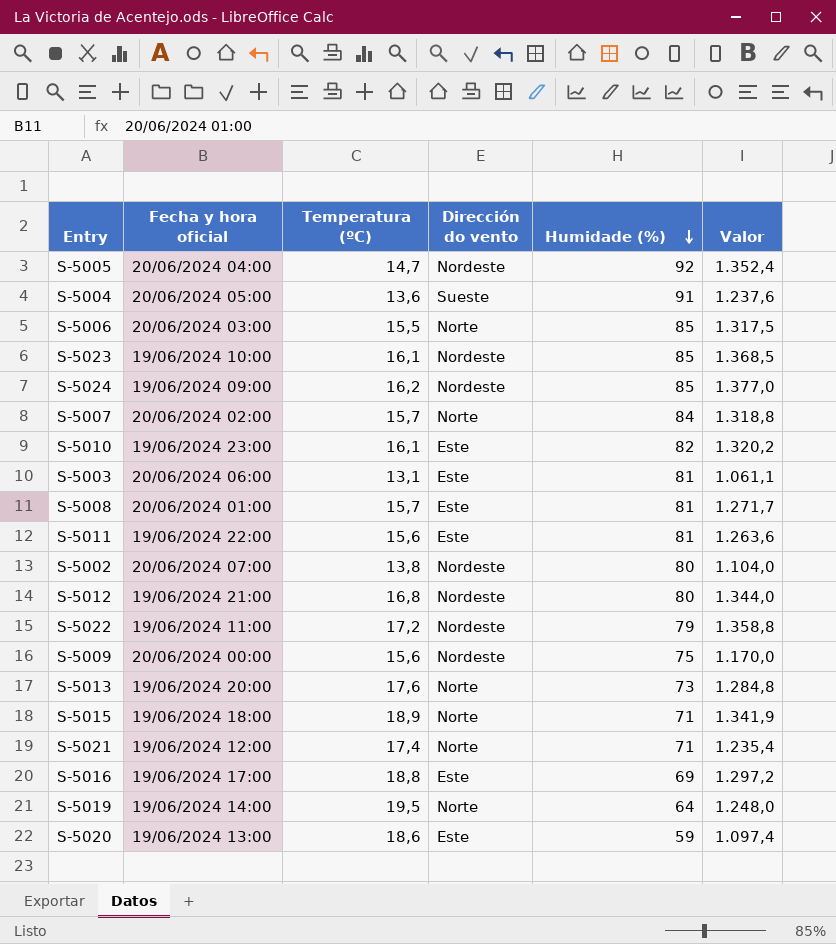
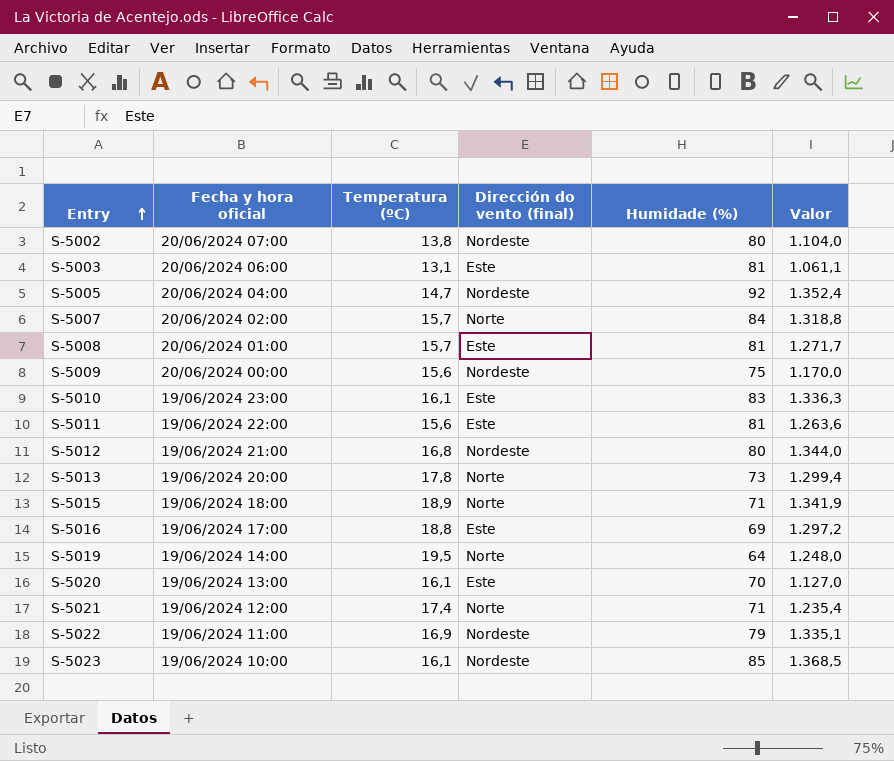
row order: Humidade (%) descending -> Entry ascending
column name: Dirección do vento -> Dirección do vento (final)
row S-5004: 20/06/2024 05:00 | 13,6 | Sueste | 91 | 1.237,6 -> none
row S-5006: 20/06/2024 03:00 | 15,5 | Norte | 85 | 1.317,5 -> none
row S-5024: 19/06/2024 09:00 | 16,2 | Nordeste | 85 | 1.377,0 -> none
S-5010 | Humidade (%): 82 -> 83
S-5010 | Valor: 1.320,2 -> 1.336,3
S-5013 | Temperatura (ºC): 17,6 -> 17,8
S-5013 | Valor: 1.284,8 -> 1.299,4
S-5020 | Temperatura (ºC): 18,6 -> 16,1
S-5020 | Humidade (%): 59 -> 70
S-5020 | Valor: 1.097,4 -> 1.127,0
S-5022 | Temperatura (ºC): 17,2 -> 16,9
S-5022 | Valor: 1.358,8 -> 1.335,1

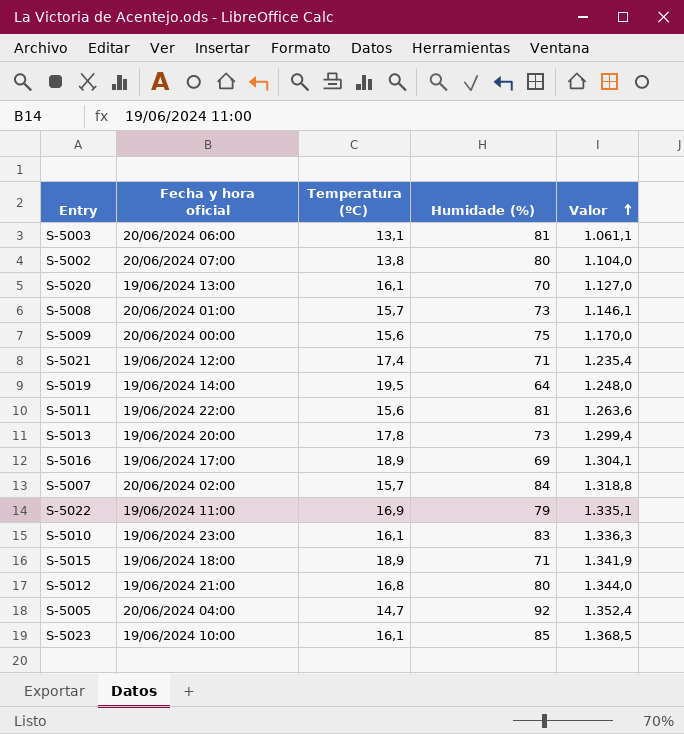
row order: Entry ascending -> Valor ascending
column Dirección do vento (final) | position: 4 -> none
S-5008 | Humidade (%): 81 -> 73
S-5008 | Valor: 1.271,7 -> 1.146,1
S-5016 | Temperatura (ºC): 18,8 -> 18,9
S-5016 | Valor: 1.297,2 -> 1.304,1

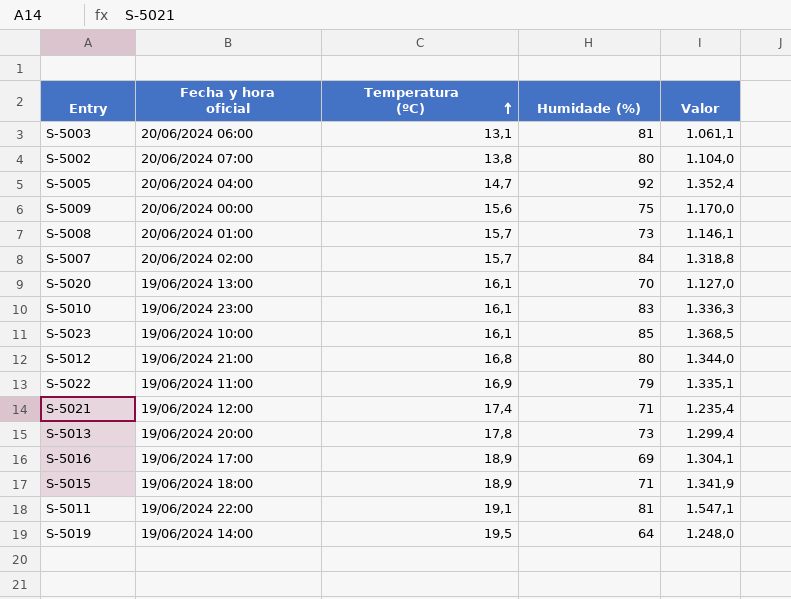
row order: Valor ascending -> Temperatura (ºC) ascending
S-5011 | Temperatura (ºC): 15,6 -> 19,1
S-5011 | Valor: 1.263,6 -> 1.547,1

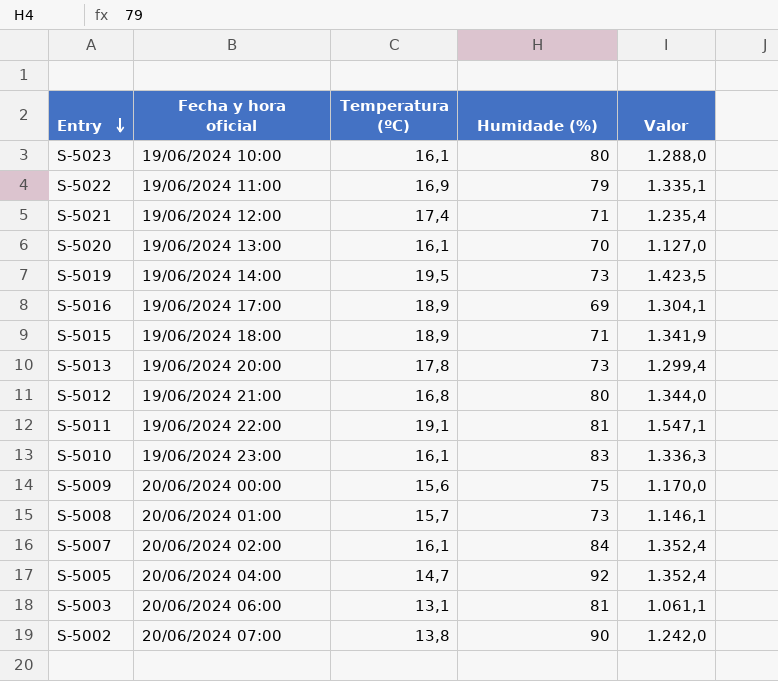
row order: Temperatura (ºC) ascending -> Entry descending
S-5023 | Humidade (%): 85 -> 80
S-5023 | Valor: 1.368,5 -> 1.288,0
S-5019 | Humidade (%): 64 -> 73
S-5019 | Valor: 1.248,0 -> 1.423,5
S-5007 | Temperatura (ºC): 15,7 -> 16,1
S-5007 | Valor: 1.318,8 -> 1.352,4
S-5002 | Humidade (%): 80 -> 90
S-5002 | Valor: 1.104,0 -> 1.242,0

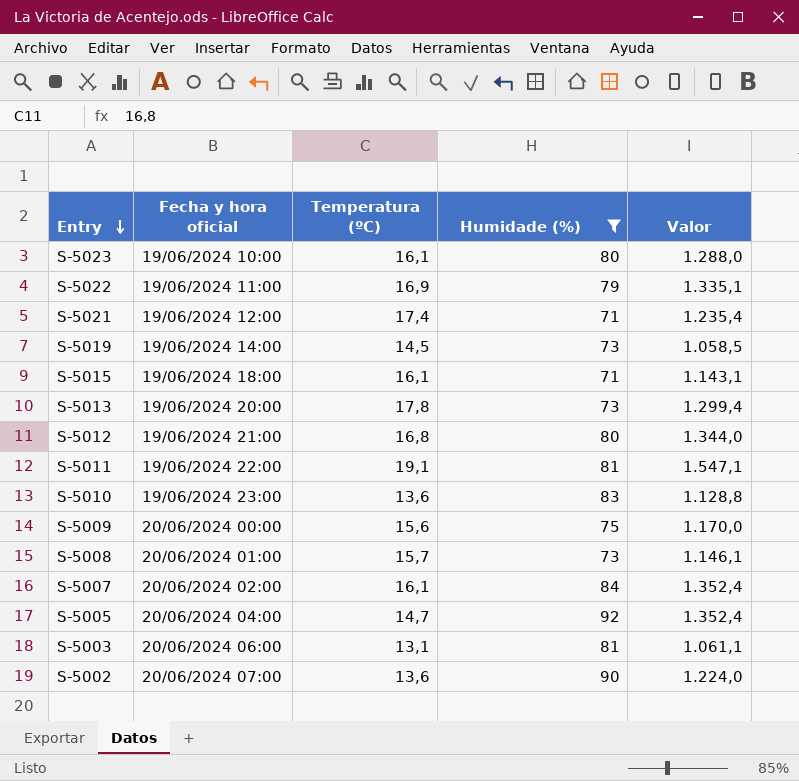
filter: none -> Humidade (%) >= 71
S-5019 | Temperatura (ºC): 19,5 -> 14,5
S-5019 | Valor: 1.423,5 -> 1.058,5
S-5015 | Temperatura (ºC): 18,9 -> 16,1
S-5015 | Valor: 1.341,9 -> 1.143,1
S-5010 | Temperatura (ºC): 16,1 -> 13,6
S-5010 | Valor: 1.336,3 -> 1.128,8
S-5002 | Temperatura (ºC): 13,8 -> 13,6
S-5002 | Valor: 1.242,0 -> 1.224,0

